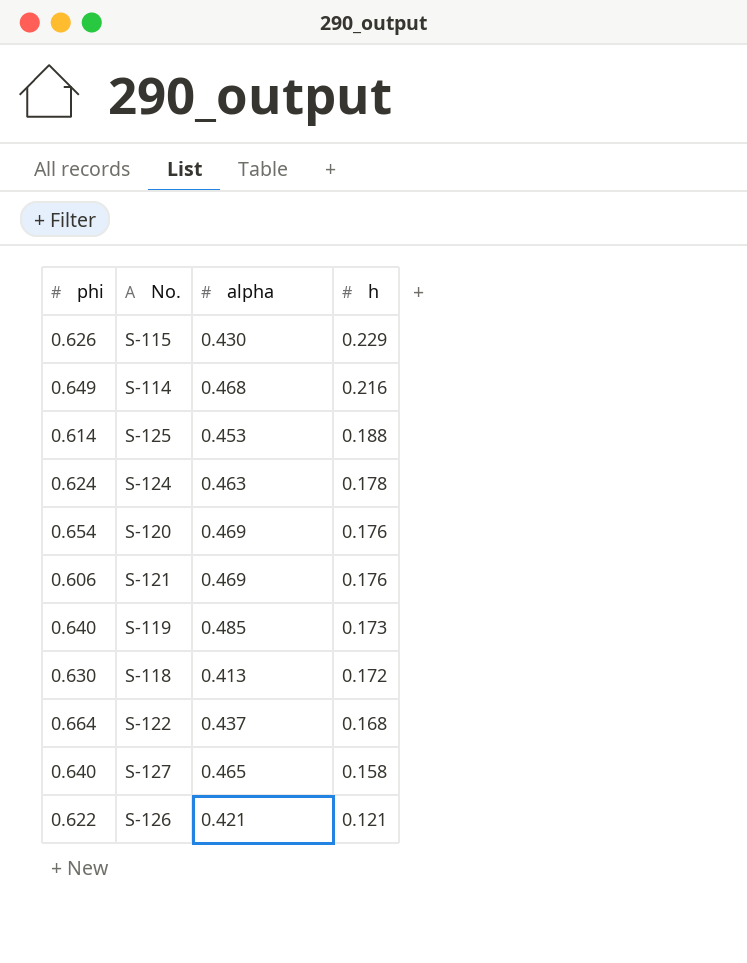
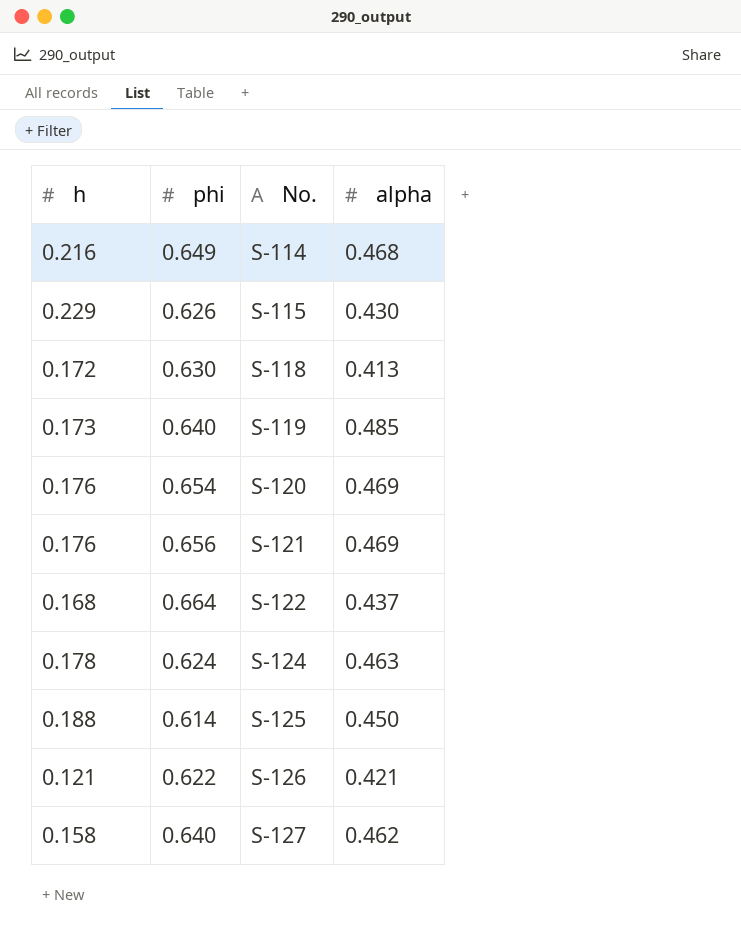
row order: h descending -> No. ascending
column h | position: 4 -> 1
S-121 | phi: 0.606 -> 0.656
S-125 | alpha: 0.453 -> 0.450
S-127 | alpha: 0.465 -> 0.462

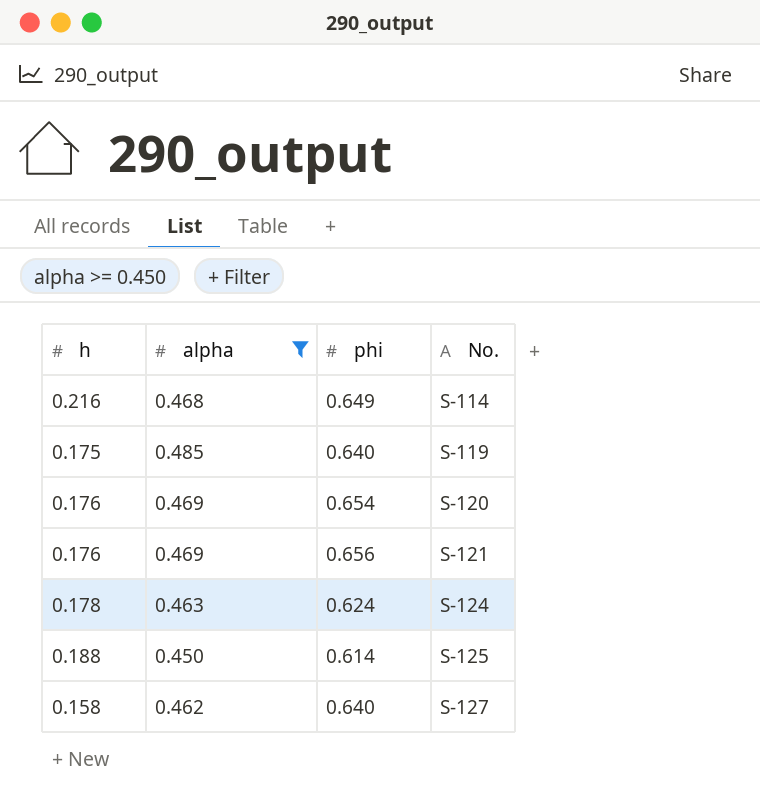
filter: none -> alpha >= 0.450
column alpha | position: 4 -> 2
S-119 | h: 0.173 -> 0.175

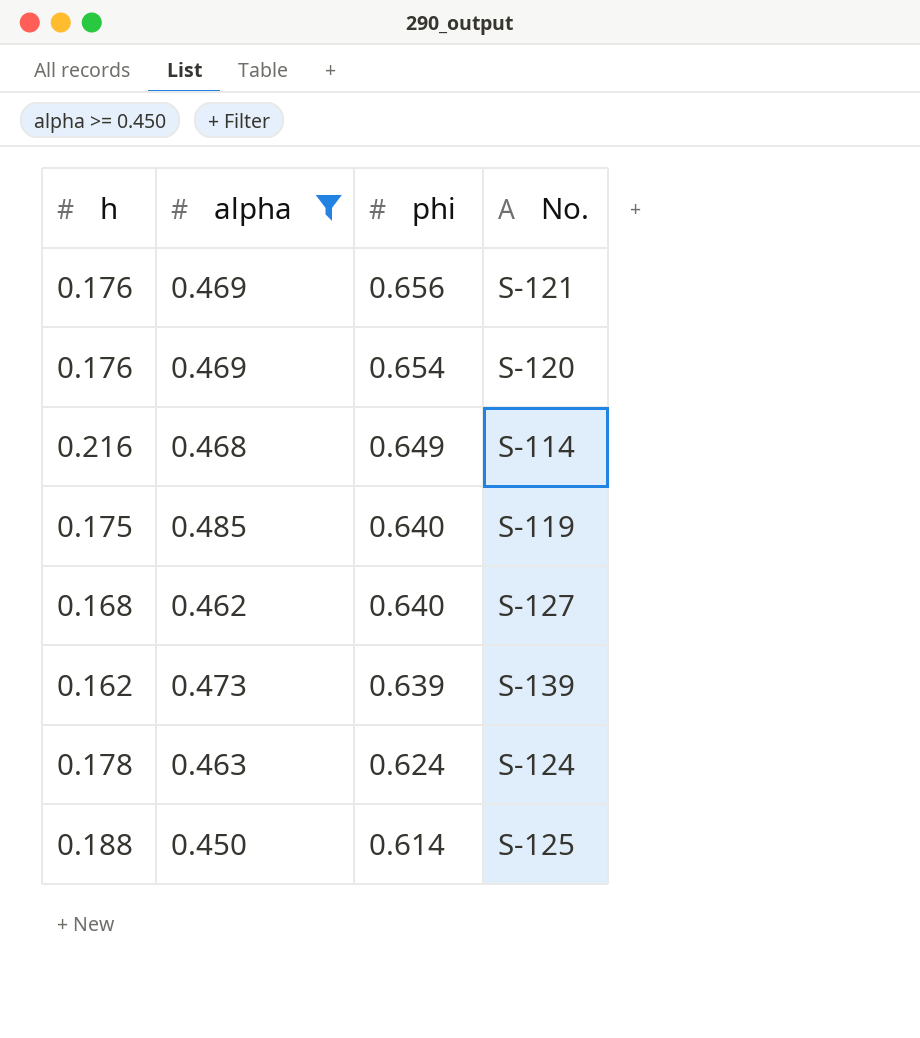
row order: No. ascending -> phi descending
S-127 | h: 0.158 -> 0.168
row S-139: none -> 0.162 | 0.473 | 0.639

